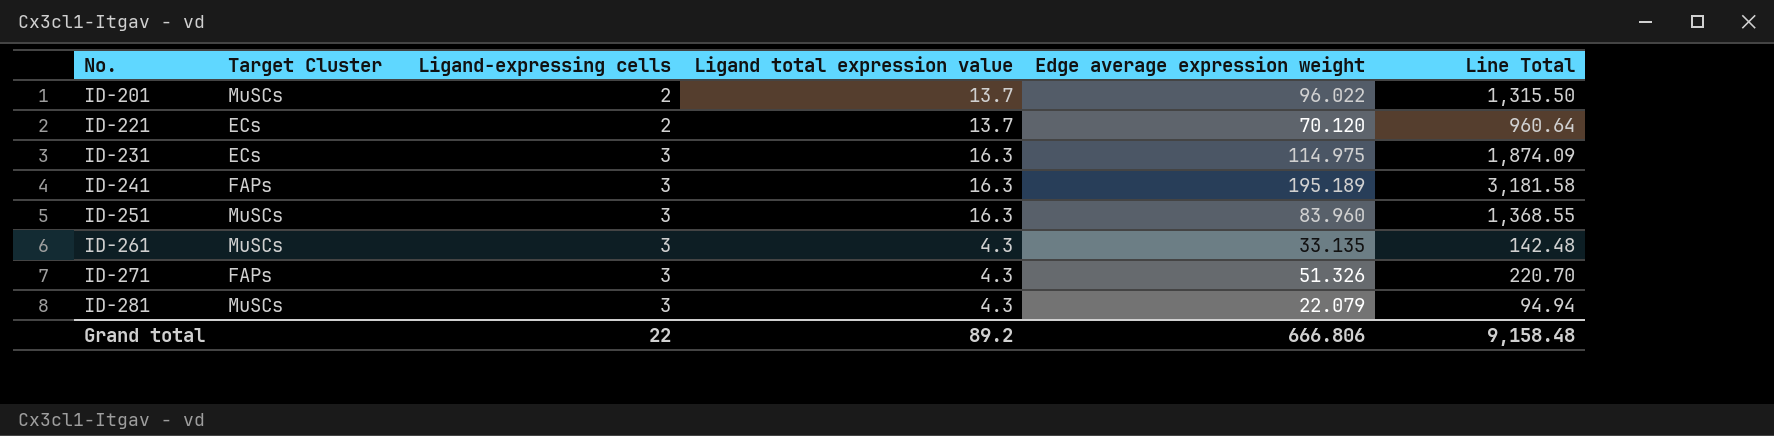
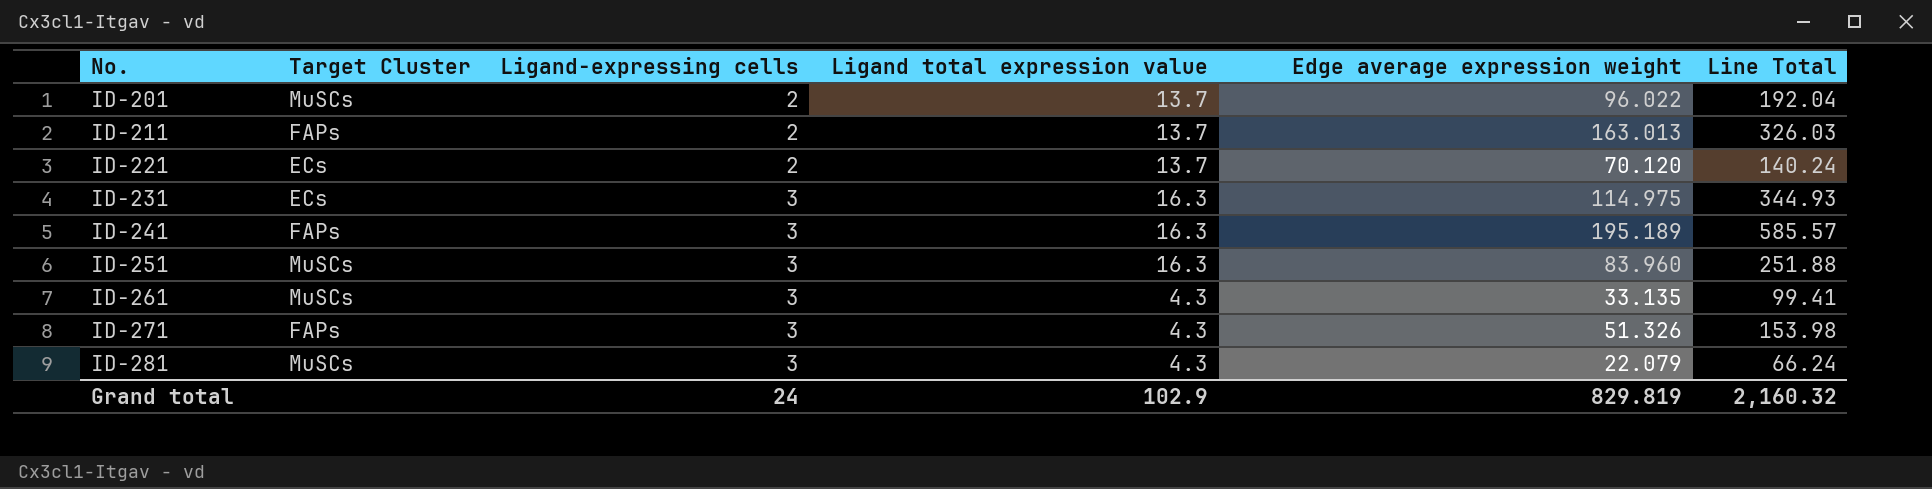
column Line Total | formula: [Ligand total expression value] * [Edge average expression weight] -> [Ligand-expressing cells] * [Edge average expression weight]
row ID-211: none -> FAPs | 2 | 13.7 | 163.013 | 326.03
Grand total | Ligand-expressing cells: 22 -> 24
Grand total | Ligand total expression value: 89.2 -> 102.9
Grand total | Edge average expression weight: 666.806 -> 829.819
Grand total | Line Total: 9,158.48 -> 2,160.32

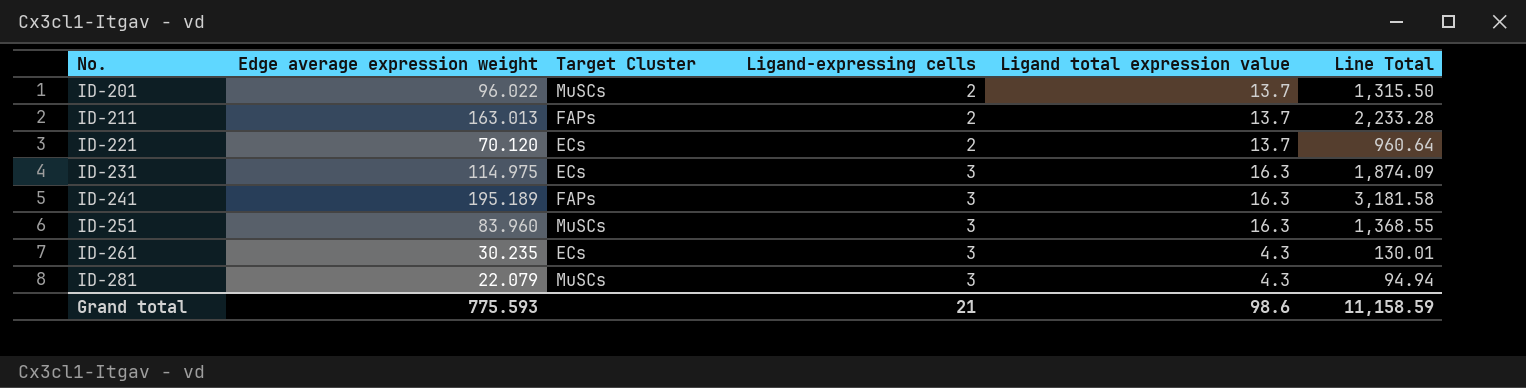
column Edge average expression weight | position: 5 -> 2
column Line Total | formula: [Ligand-expressing cells] * [Edge average expression weight] -> [Edge average expression weight] * [Ligand total expression value]
row ID-271: FAPs | 3 | 4.3 | 51.326 | 153.98 -> none
ID-261 | Edge average expression weight: 33.135 -> 30.235
ID-261 | Target Cluster: MuSCs -> ECs
Grand total | Edge average expression weight: 829.819 -> 775.593
Grand total | Ligand-expressing cells: 24 -> 21
Grand total | Ligand total expression value: 102.9 -> 98.6
Grand total | Line Total: 2,160.32 -> 11,158.59

